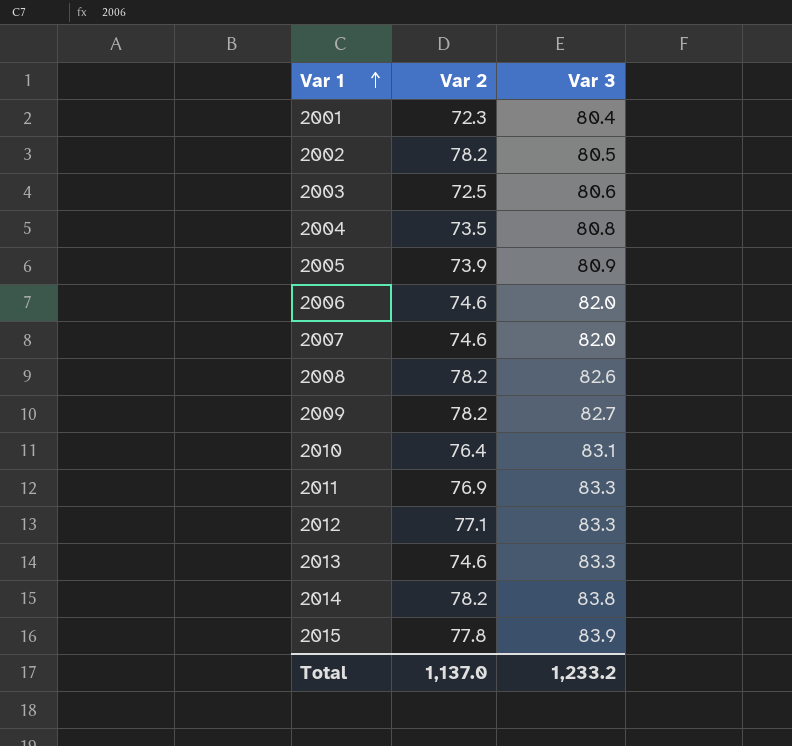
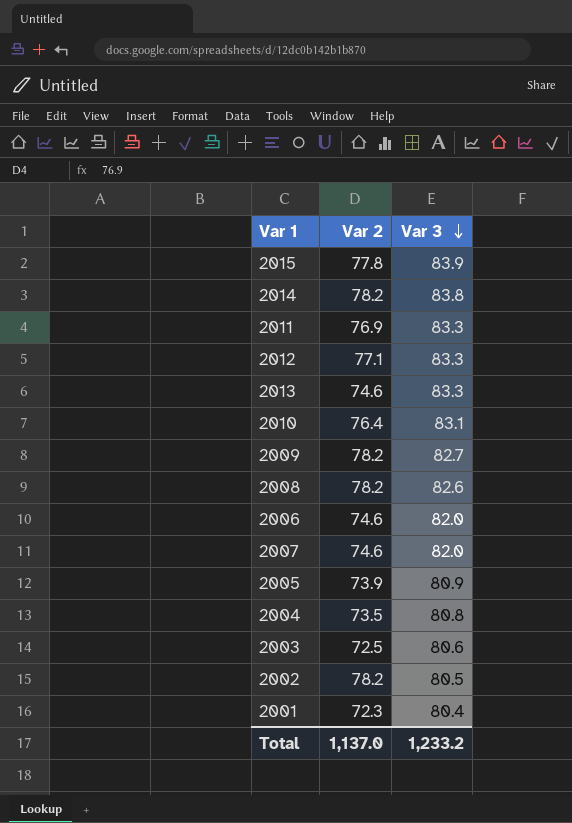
row order: Var 1 ascending -> Var 3 descending

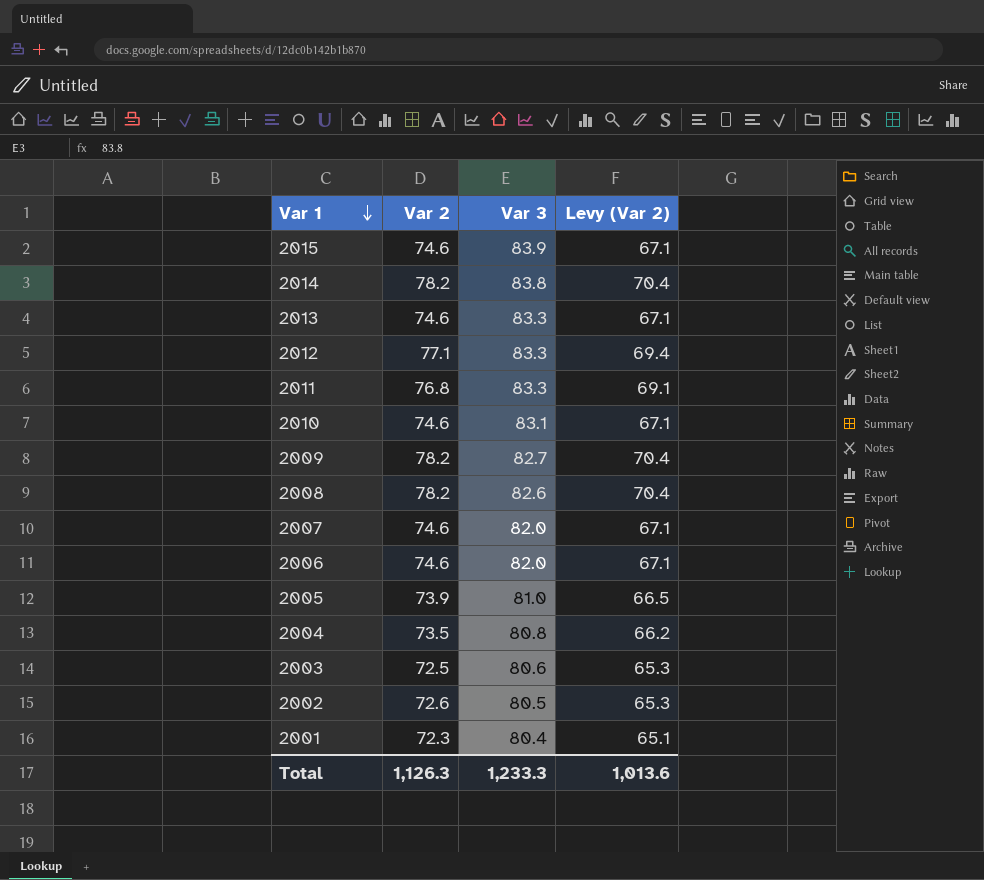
row order: Var 3 descending -> Var 1 descending
column Levy (Var 2) | formula: none -> [Var 2] * 0.9
2015 | Var 2: 77.8 -> 74.6
2011 | Var 2: 76.9 -> 76.8
2010 | Var 2: 76.4 -> 74.6
2005 | Var 3: 80.9 -> 81.0
2002 | Var 2: 78.2 -> 72.6
Total | Var 2: 1,137.0 -> 1,126.3
Total | Var 3: 1,233.2 -> 1,233.3

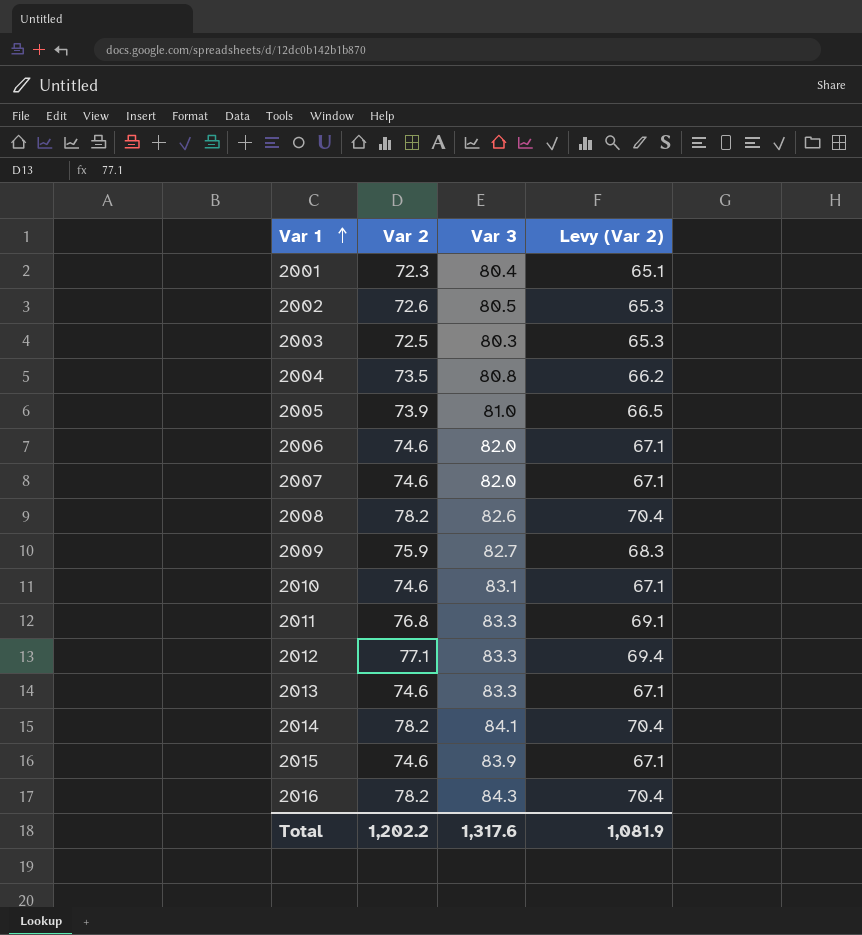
row order: Var 1 descending -> Var 1 ascending
2003 | Var 3: 80.6 -> 80.3
2009 | Var 2: 78.2 -> 75.9
2009 | Levy (Var 2): 70.4 -> 68.3
2014 | Var 3: 83.8 -> 84.1
row 2016: none -> 78.2 | 84.3 | 70.4
Total | Var 2: 1,126.3 -> 1,202.2
Total | Var 3: 1,233.3 -> 1,317.6
Total | Levy (Var 2): 1,013.6 -> 1,081.9

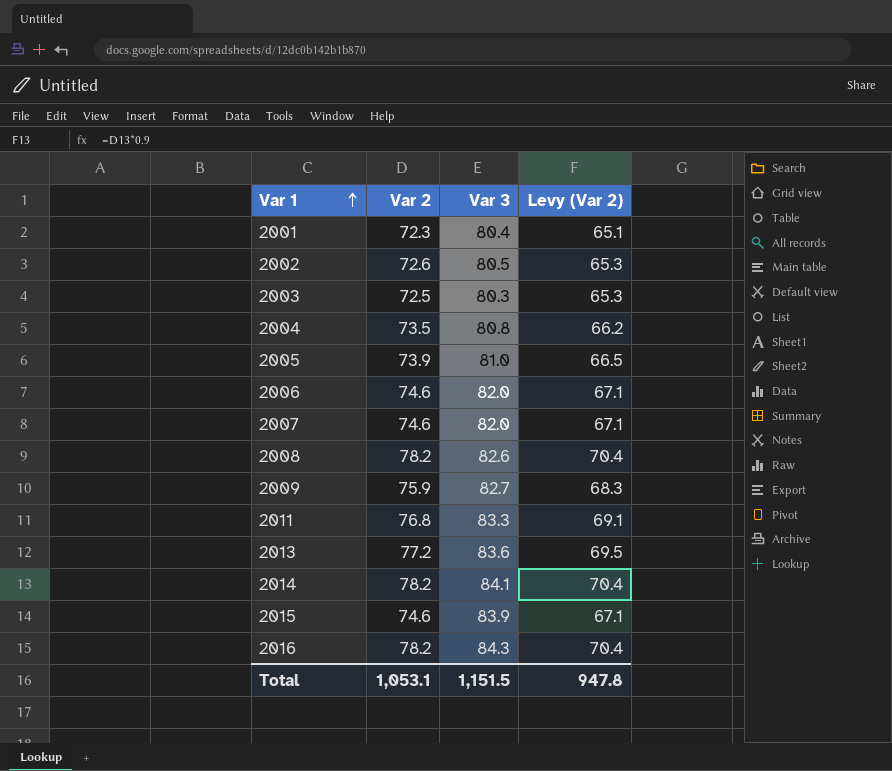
row 2010: 74.6 | 83.1 | 67.1 -> none
row 2012: 77.1 | 83.3 | 69.4 -> none
2013 | Var 2: 74.6 -> 77.2
2013 | Var 3: 83.3 -> 83.6
2013 | Levy (Var 2): 67.1 -> 69.5
Total | Var 2: 1,202.2 -> 1,053.1
Total | Var 3: 1,317.6 -> 1,151.5
Total | Levy (Var 2): 1,081.9 -> 947.8

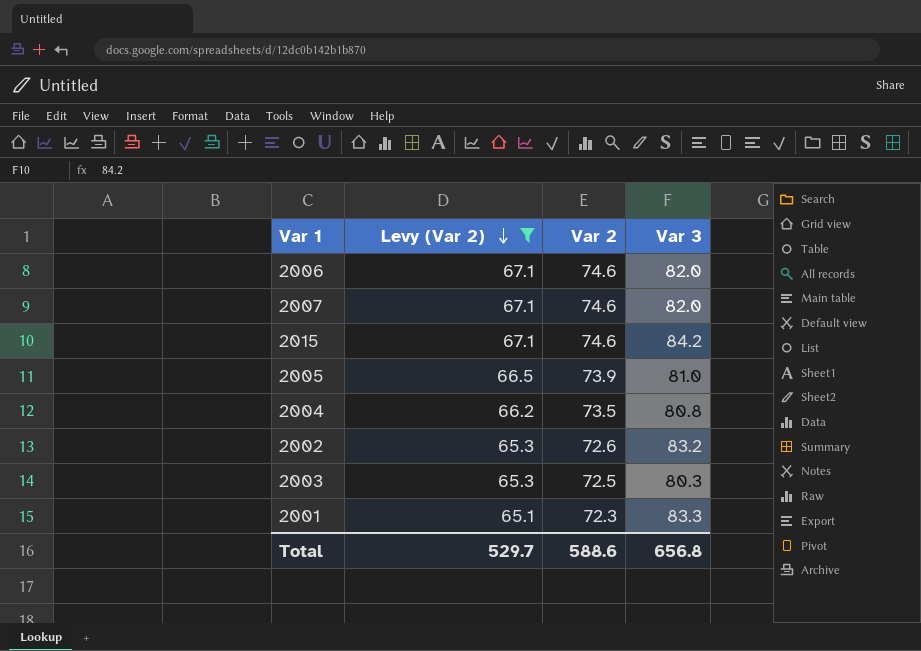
filter: none -> Levy (Var 2) <= 67.1
row order: Var 1 ascending -> Levy (Var 2) descending
column Levy (Var 2) | position: 4 -> 2
2015 | Var 3: 83.9 -> 84.2
2002 | Var 3: 80.5 -> 83.2
2001 | Var 3: 80.4 -> 83.3
Total | Levy (Var 2): 947.8 -> 529.7
Total | Var 2: 1,053.1 -> 588.6
Total | Var 3: 1,151.5 -> 656.8

